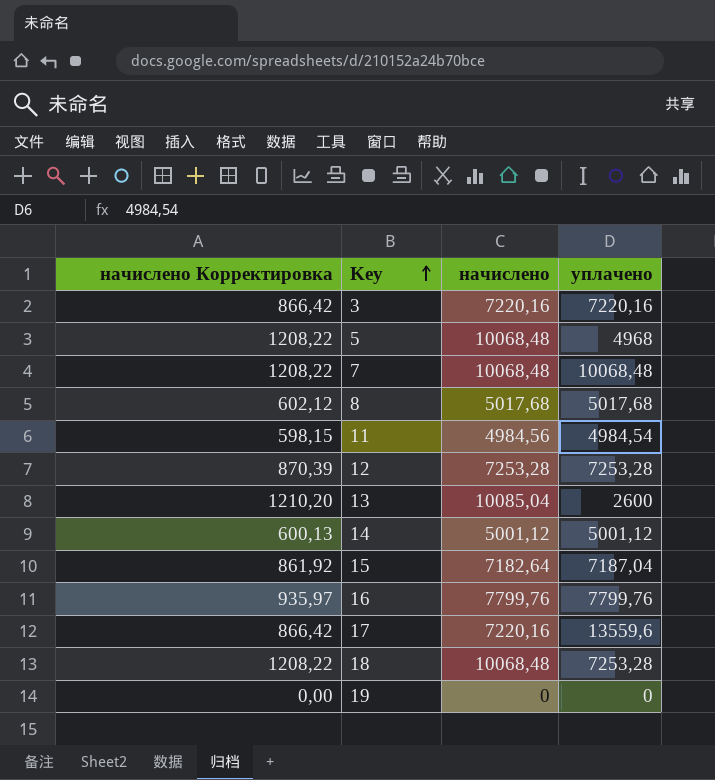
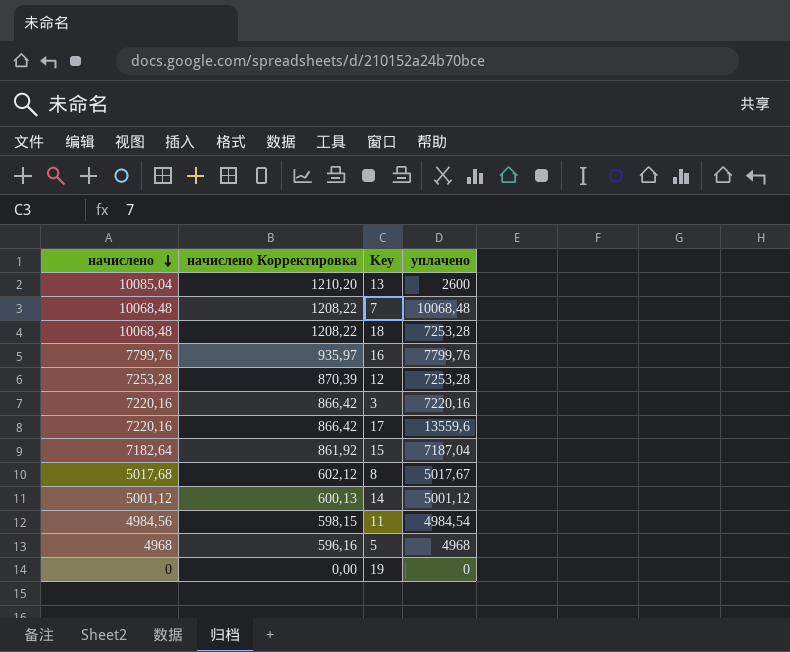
row order: Key ascending -> начислено descending
column начислено | position: 3 -> 1
8 | уплачено: 5017,68 -> 5017,67
5 | начислено: 10068,48 -> 4968
5 | начислено Корректировка: 1208,22 -> 596,16

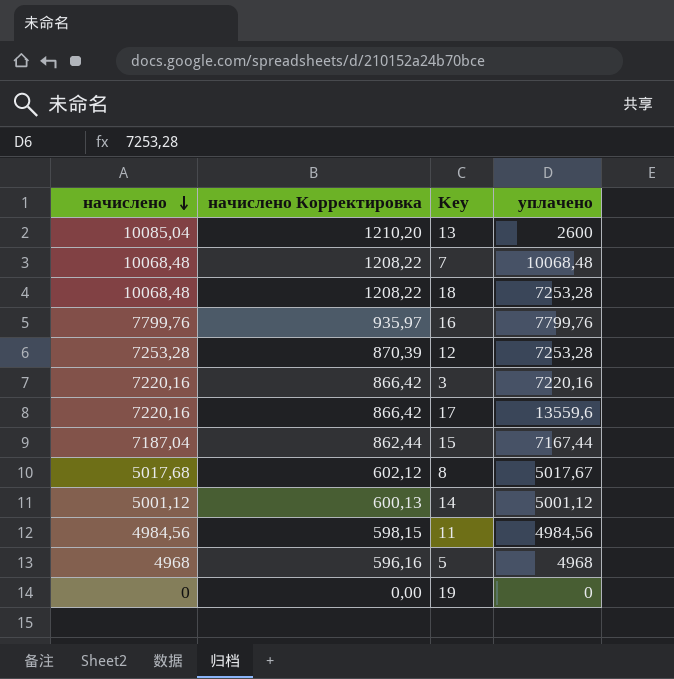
15 | начислено: 7182,64 -> 7187,04
15 | начислено Корректировка: 861,92 -> 862,44
15 | уплачено: 7187,04 -> 7167,44
11 | уплачено: 4984,54 -> 4984,56

